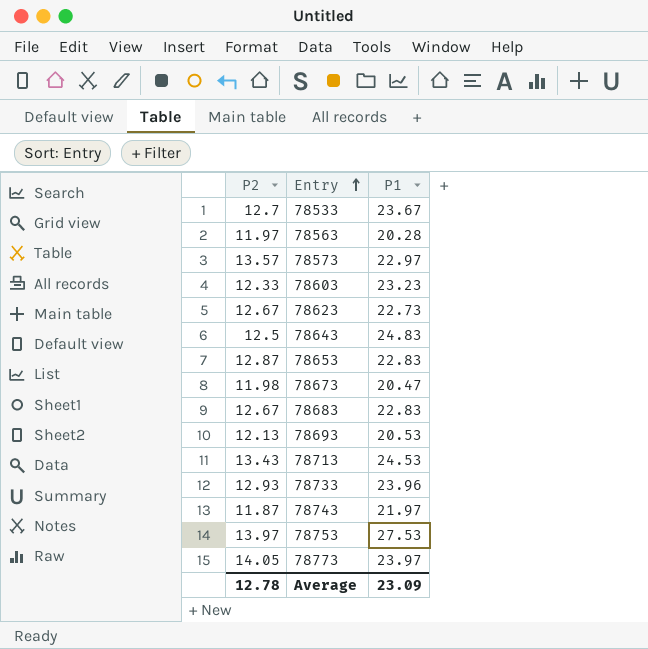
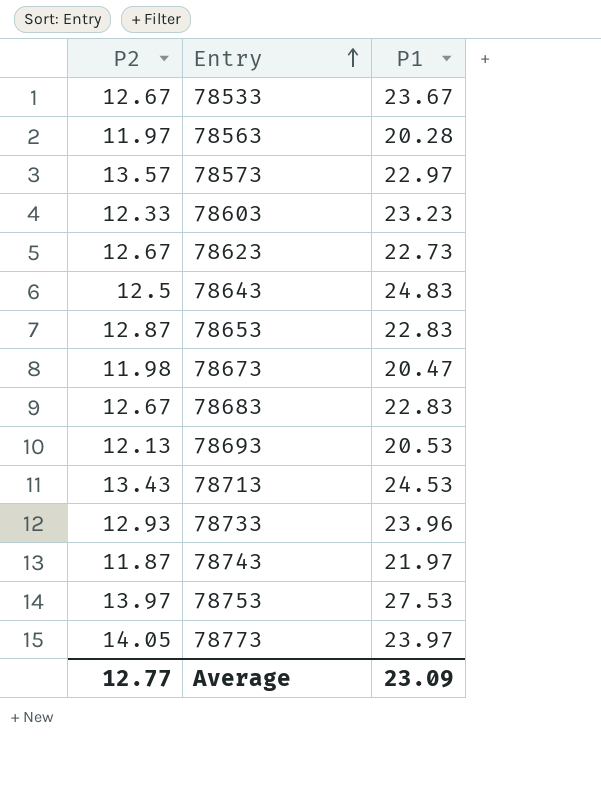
78533 | P2: 12.7 -> 12.67
Average | P2: 12.78 -> 12.77

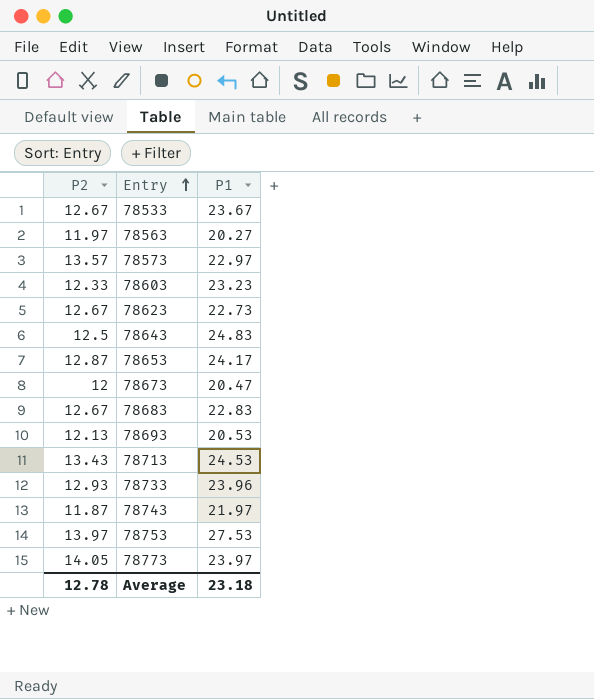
78563 | P1: 20.28 -> 20.27
78653 | P1: 22.83 -> 24.17
78673 | P2: 11.98 -> 12
Average | P2: 12.77 -> 12.78
Average | P1: 23.09 -> 23.18

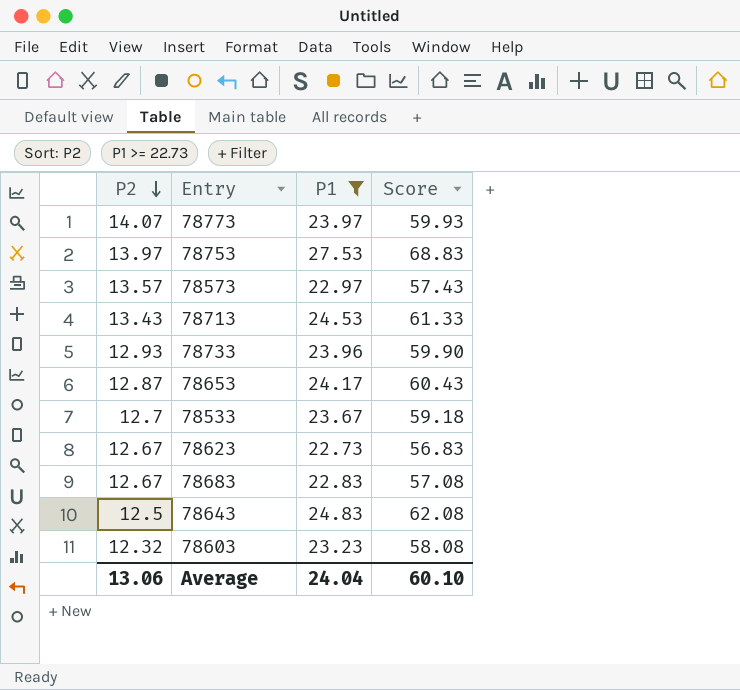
filter: none -> P1 >= 22.73
row order: Entry ascending -> P2 descending
column Score | formula: none -> [P1] * 2.5
78773 | P2: 14.05 -> 14.07
78533 | P2: 12.67 -> 12.7
78603 | P2: 12.33 -> 12.32
Average | P2: 12.78 -> 13.06
Average | P1: 23.18 -> 24.04

